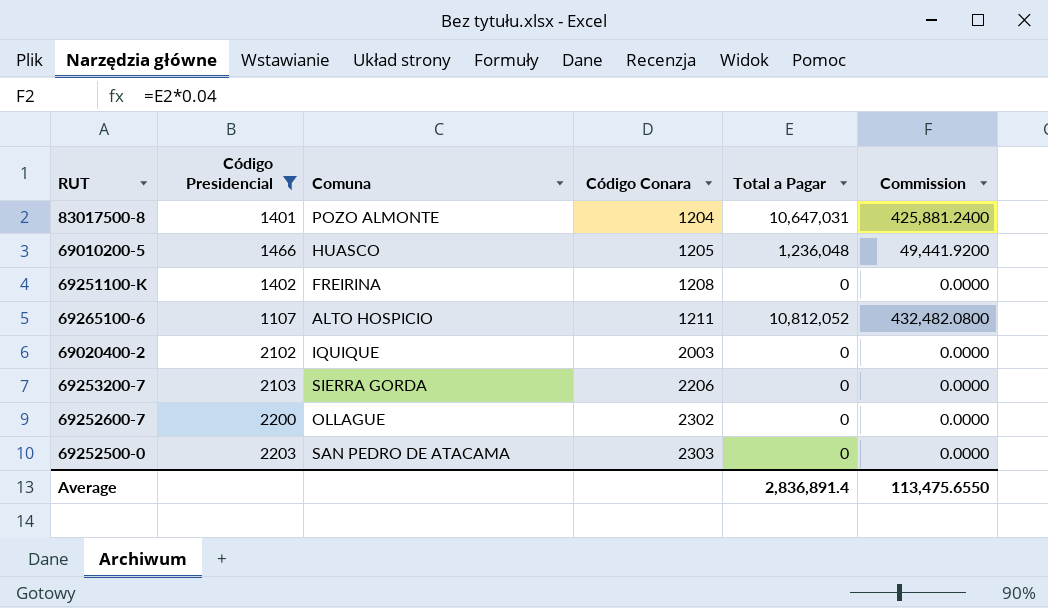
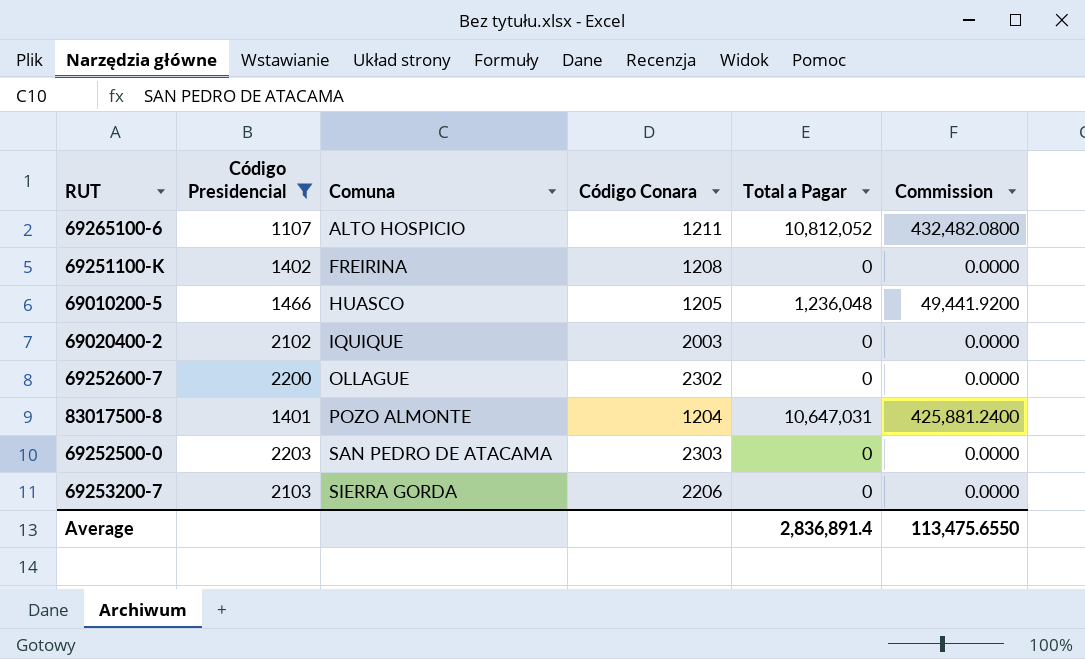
row order: Código Conara ascending -> Comuna ascending

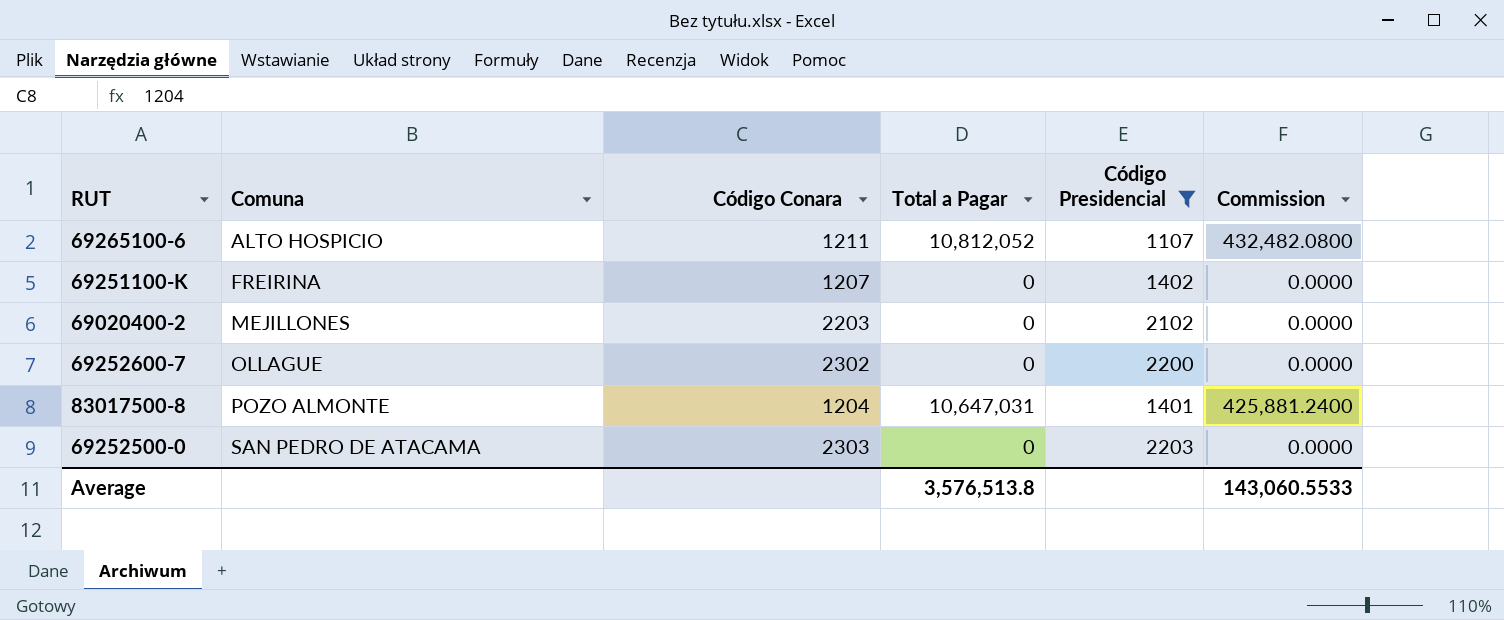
column Código Presidencial | position: 2 -> 5
row 69010200-5: 1466 | HUASCO | 1205 | 1,236,048 | 49,441.9200 -> none
row 69253200-7: 2103 | SIERRA GORDA | 2206 | 0 | 0.0000 -> none
69251100-K | Código Conara: 1208 -> 1207
69020400-2 | Comuna: IQUIQUE -> MEJILLONES
69020400-2 | Código Conara: 2003 -> 2203
Average | Total a Pagar: 2,836,891.4 -> 3,576,513.8
Average | Commission: 113,475.6550 -> 143,060.5533

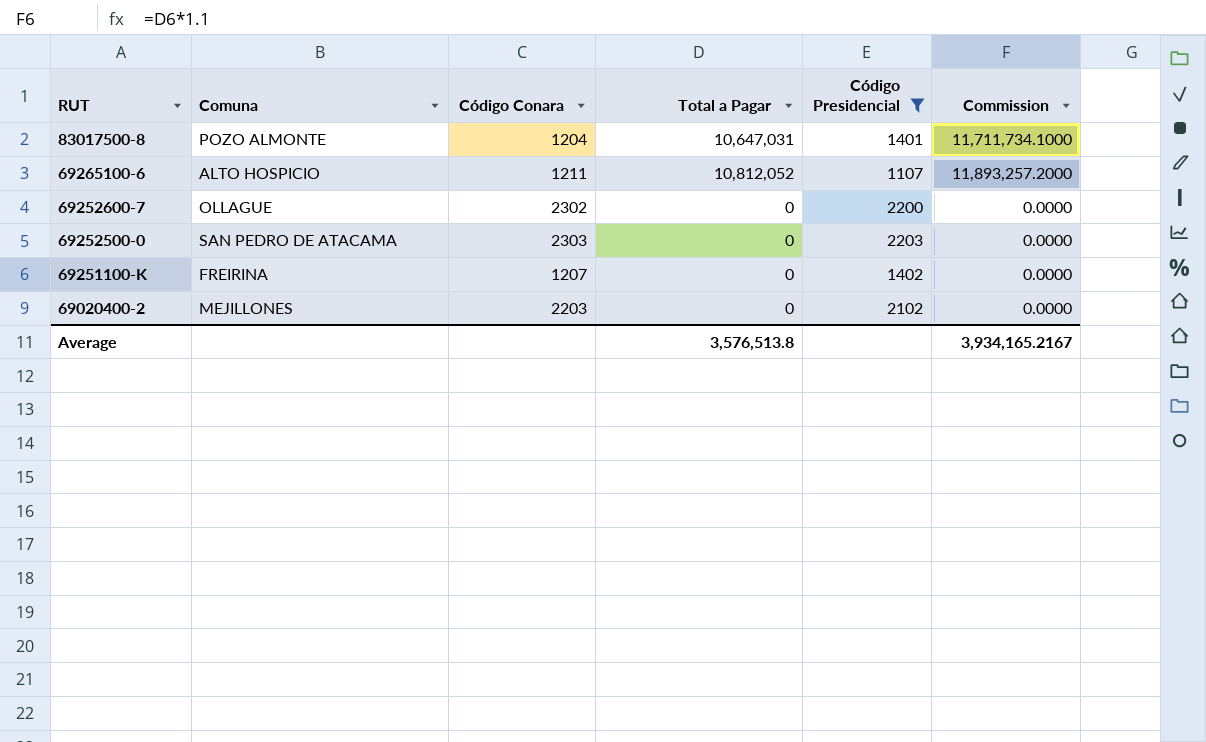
row order: Comuna ascending -> RUT descending
column Commission | formula: [Total a Pagar] * 0.04 -> [Total a Pagar] * 1.1
Average | Commission: 143,060.5533 -> 3,934,165.2167

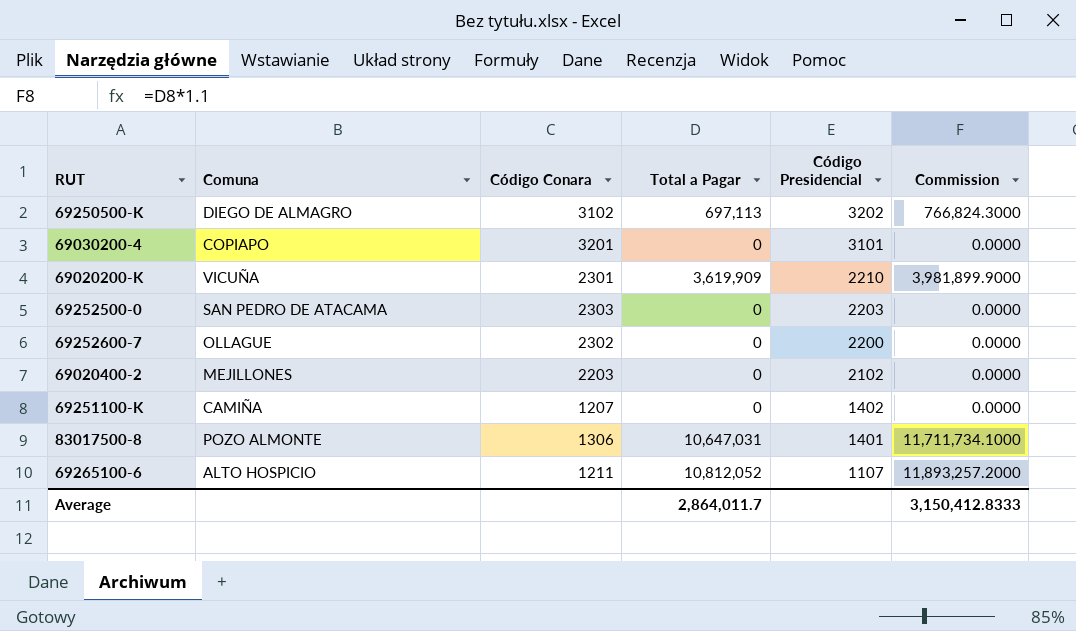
filter: Código Presidencial <= 2203 -> none
row order: RUT descending -> Código Presidencial descending
69251100-K | Comuna: FREIRINA -> CAMIÑA
83017500-8 | Código Conara: 1204 -> 1306
Average | Total a Pagar: 3,576,513.8 -> 2,864,011.7
Average | Commission: 3,934,165.2167 -> 3,150,412.8333

